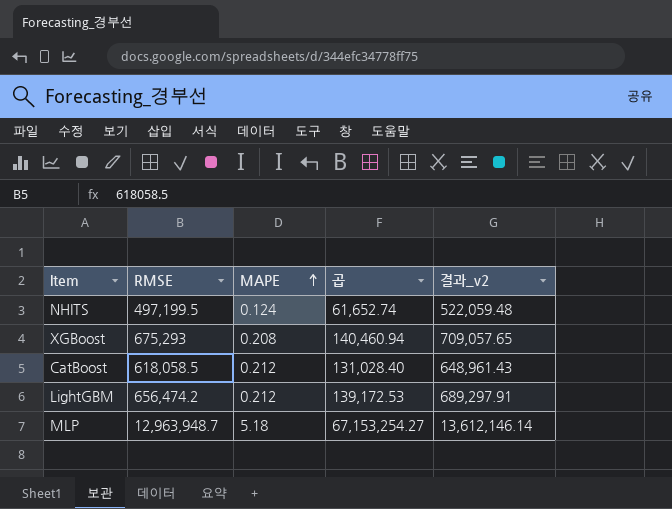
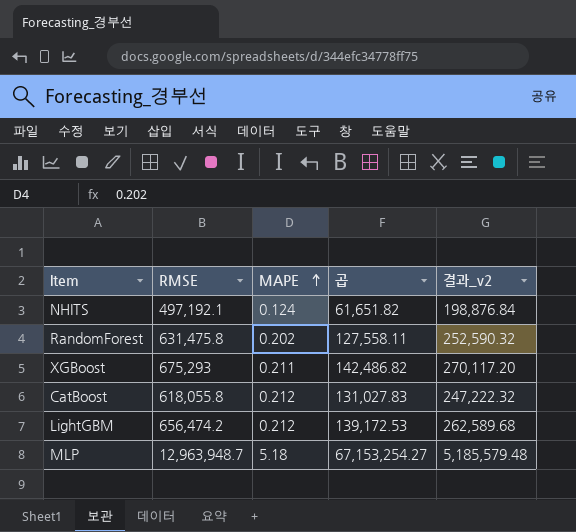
column 결과_v2 | formula: [RMSE] * 1.05 -> [RMSE] * 0.4
NHITS | RMSE: 497,199.5 -> 497,192.1
NHITS | 곱: 61,652.74 -> 61,651.82
row RandomForest: none -> 631,475.8 | 0.202 | 127,558.11 | 252,590.32
XGBoost | MAPE: 0.208 -> 0.211
XGBoost | 곱: 140,460.94 -> 142,486.82
CatBoost | RMSE: 618,058.5 -> 618,055.8
CatBoost | 곱: 131,028.40 -> 131,027.83

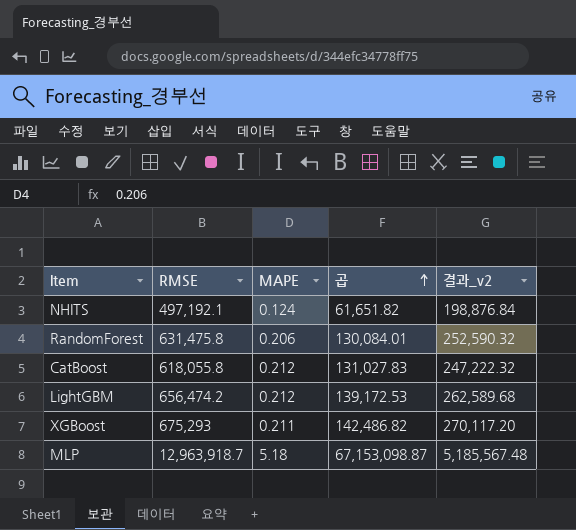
row order: MAPE ascending -> 곱 ascending
RandomForest | MAPE: 0.202 -> 0.206
RandomForest | 곱: 127,558.11 -> 130,084.01
MLP | RMSE: 12,963,948.7 -> 12,963,918.7
MLP | 곱: 67,153,254.27 -> 67,153,098.87
MLP | 결과_v2: 5,185,579.48 -> 5,185,567.48

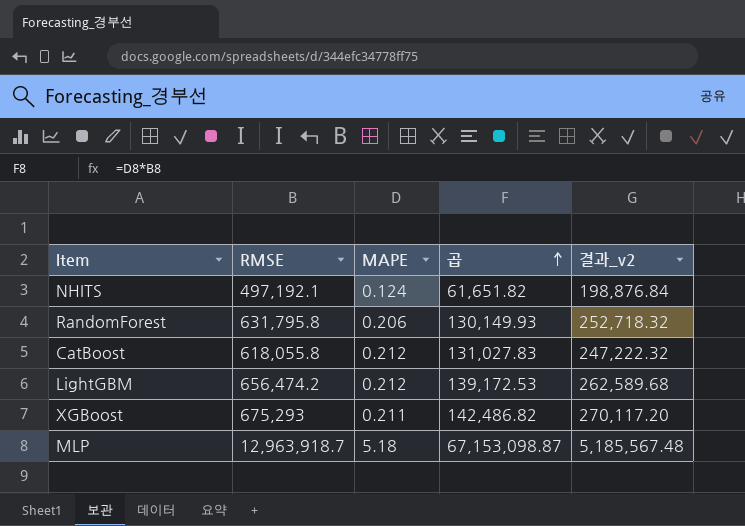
RandomForest | RMSE: 631,475.8 -> 631,795.8
RandomForest | 곱: 130,084.01 -> 130,149.93
RandomForest | 결과_v2: 252,590.32 -> 252,718.32

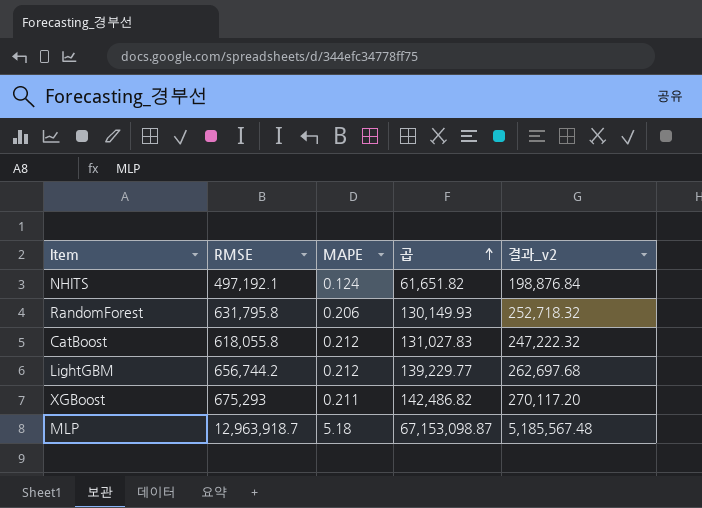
LightGBM | RMSE: 656,474.2 -> 656,744.2
LightGBM | 곱: 139,172.53 -> 139,229.77
LightGBM | 결과_v2: 262,589.68 -> 262,697.68

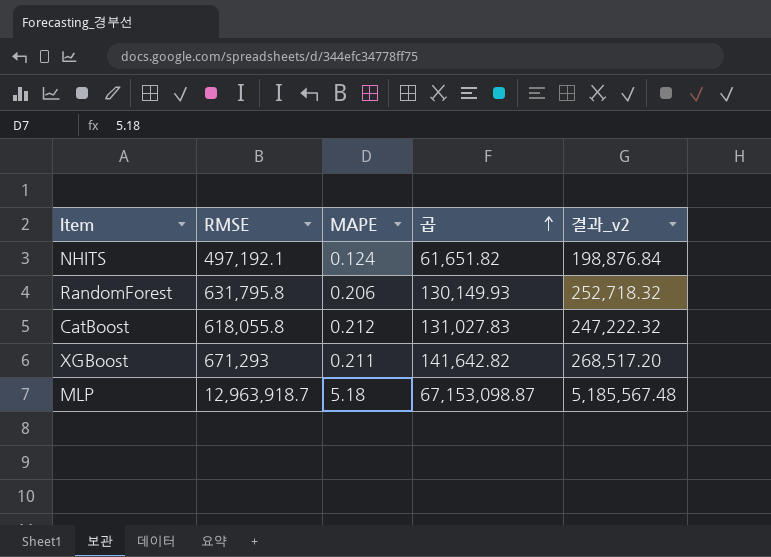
row LightGBM: 656,744.2 | 0.212 | 139,229.77 | 262,697.68 -> none
XGBoost | RMSE: 675,293 -> 671,293
XGBoost | 곱: 142,486.82 -> 141,642.82
XGBoost | 결과_v2: 270,117.20 -> 268,517.20

